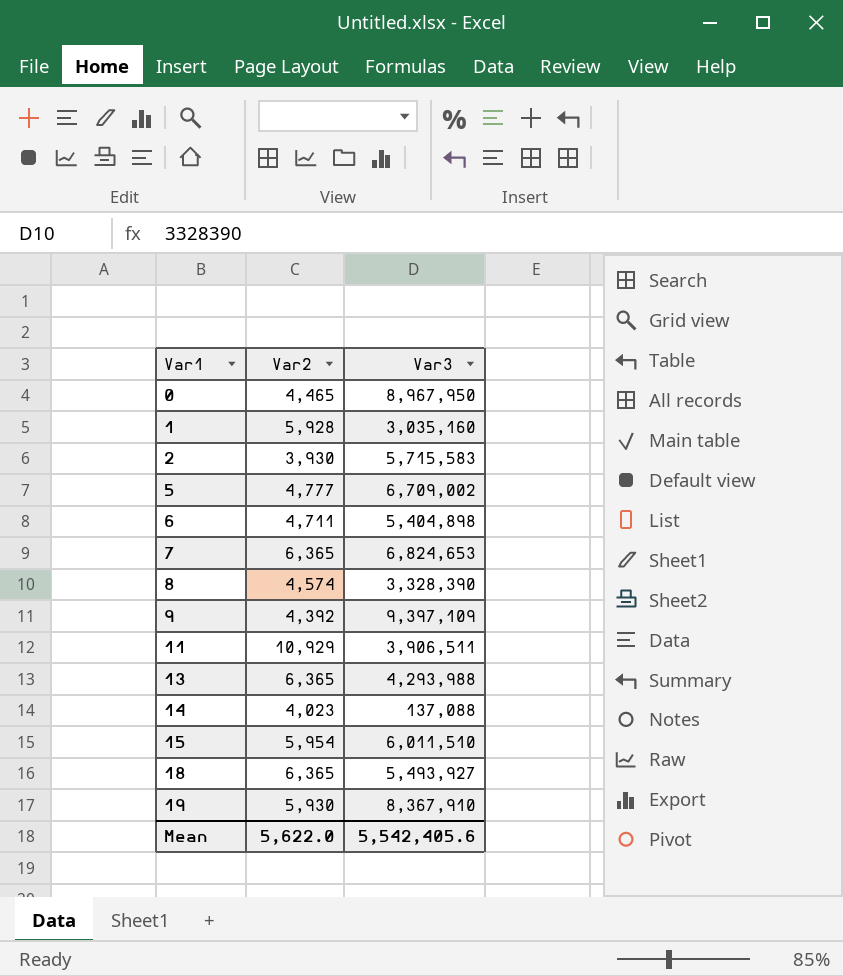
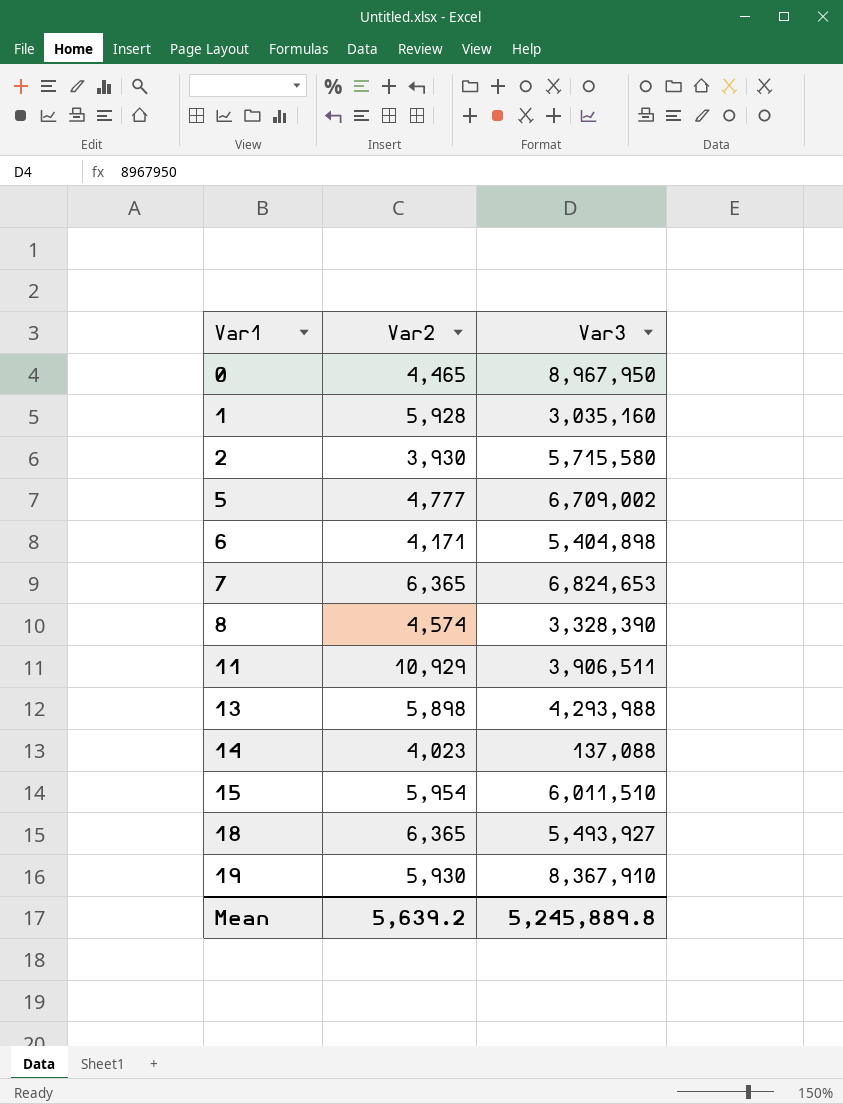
row 9: 4,392 | 9,397,109 -> none
2 | Var3: 5,715,583 -> 5,715,580
6 | Var2: 4,711 -> 4,171
13 | Var2: 6,365 -> 5,898
Mean | Var2: 5,622.0 -> 5,639.2
Mean | Var3: 5,542,405.6 -> 5,245,889.8

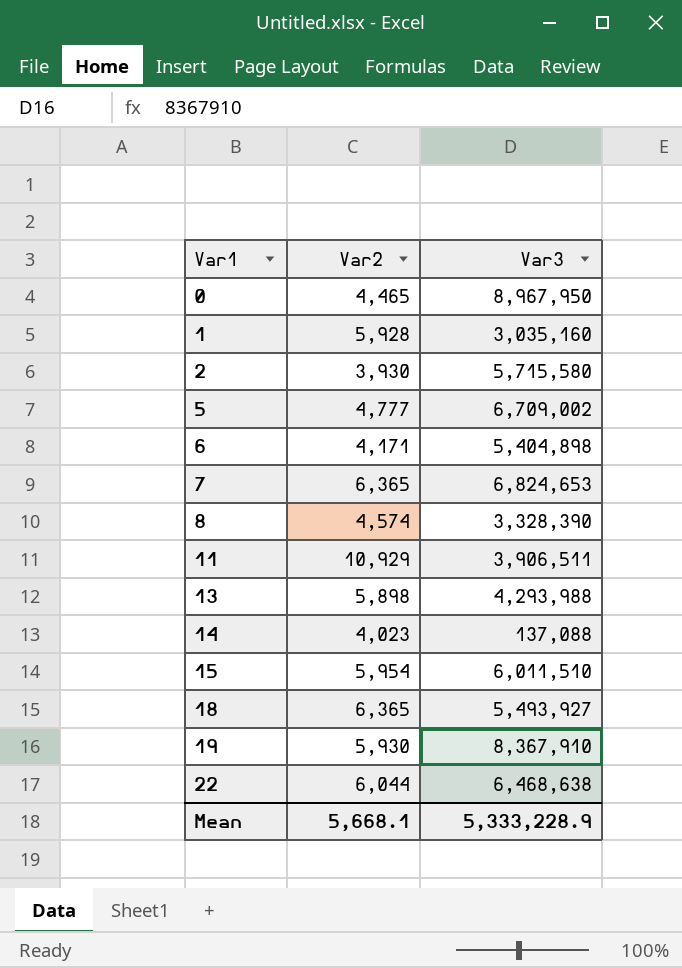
row 22: none -> 6,044 | 6,468,638
Mean | Var2: 5,639.2 -> 5,668.1
Mean | Var3: 5,245,889.8 -> 5,333,228.9

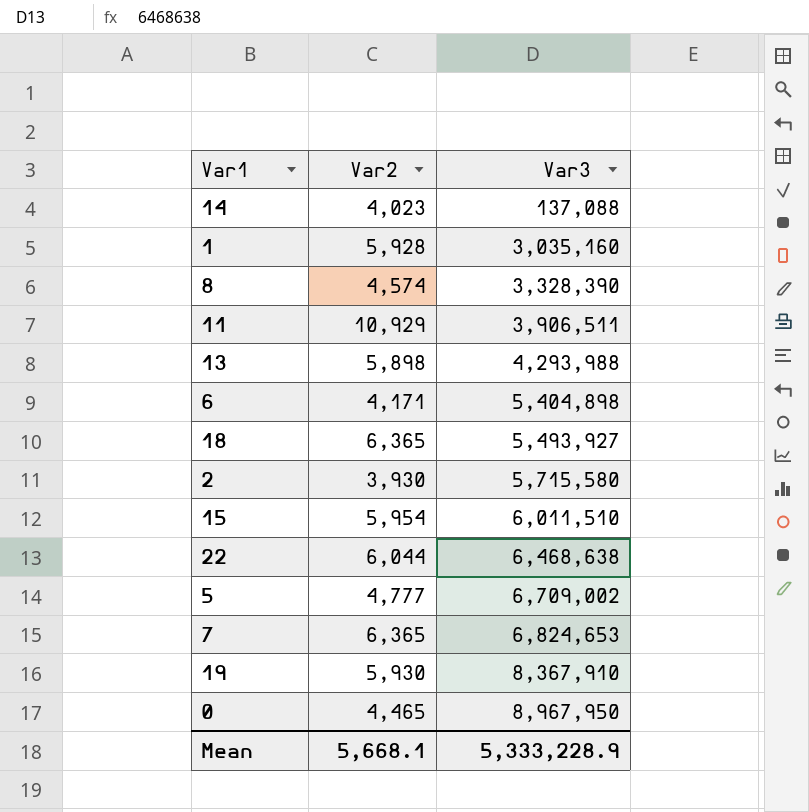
row order: Var1 ascending -> Var3 ascending

